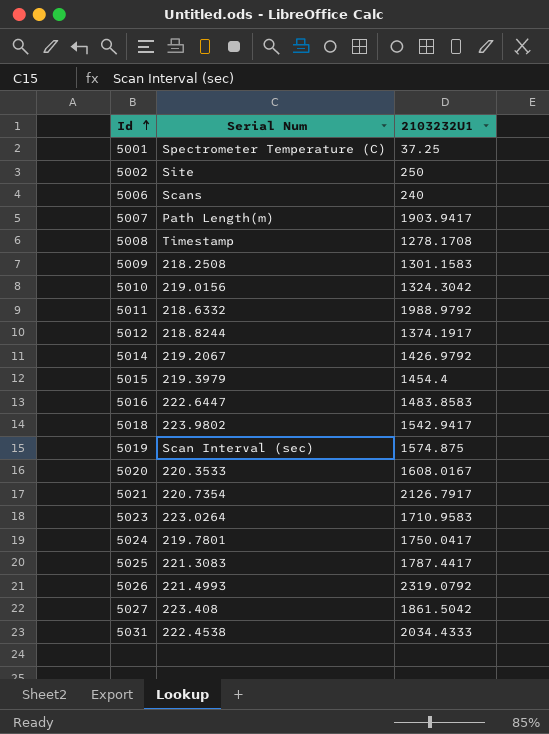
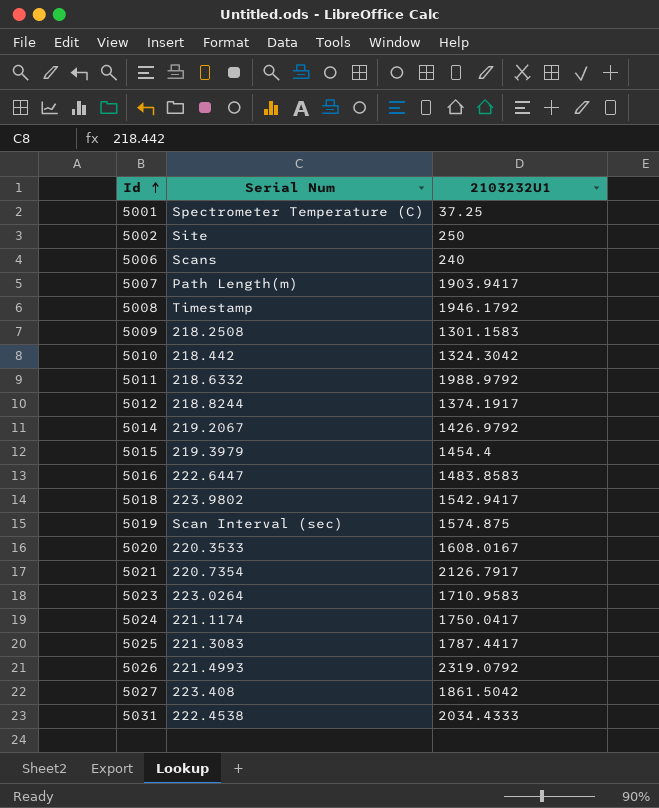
5008 | 2103232U1: 1278.1708 -> 1946.1792
5010 | Serial Num: 219.0156 -> 218.442
5024 | Serial Num: 219.7801 -> 221.1174

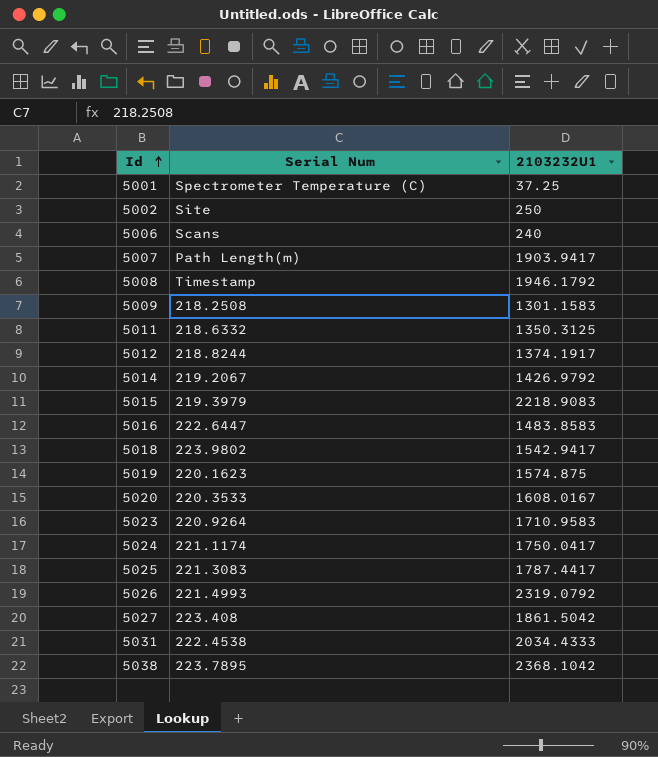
row 5010: 218.442 | 1324.3042 -> none
row 5021: 220.7354 | 2126.7917 -> none
5011 | 2103232U1: 1988.9792 -> 1350.3125
5015 | 2103232U1: 1454.4 -> 2218.9083
5019 | Serial Num: Scan Interval (sec) -> 220.1623
5023 | Serial Num: 223.0264 -> 220.9264
row 5038: none -> 223.7895 | 2368.1042

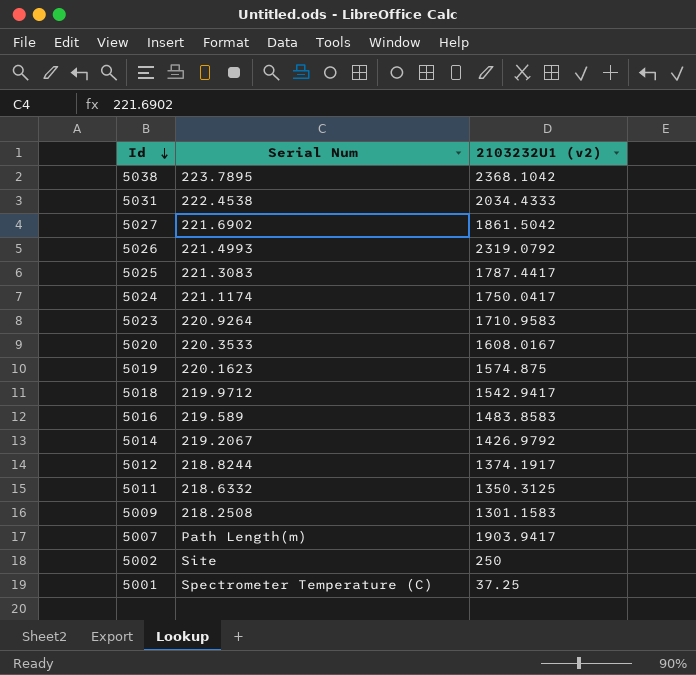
row order: Id ascending -> Id descending
column name: 2103232U1 -> 2103232U1 (v2)
row 5006: Scans | 240 -> none
row 5008: Timestamp | 1946.1792 -> none
row 5015: 219.3979 | 2218.9083 -> none
5027 | Serial Num: 223.408 -> 221.6902
5018 | Serial Num: 223.9802 -> 219.9712
5016 | Serial Num: 222.6447 -> 219.589

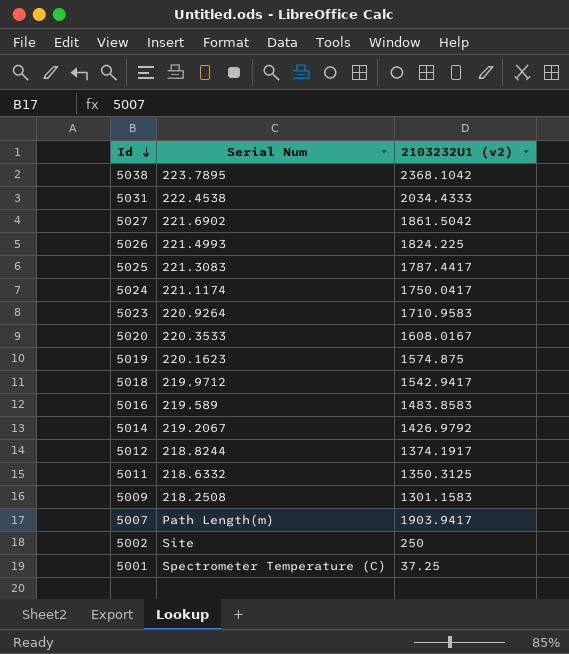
5026 | 2103232U1 (v2): 2319.0792 -> 1824.225

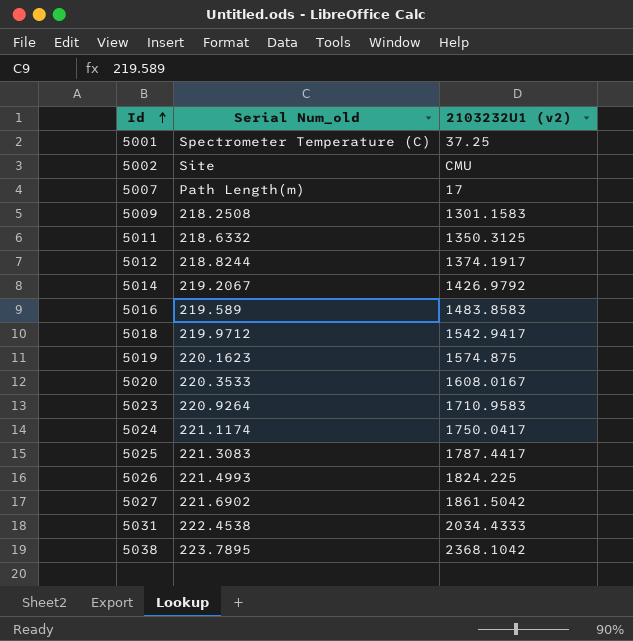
row order: Id descending -> Id ascending
column name: Serial Num -> Serial Num_old
5002 | 2103232U1 (v2): 250 -> CMU
5007 | 2103232U1 (v2): 1903.9417 -> 17

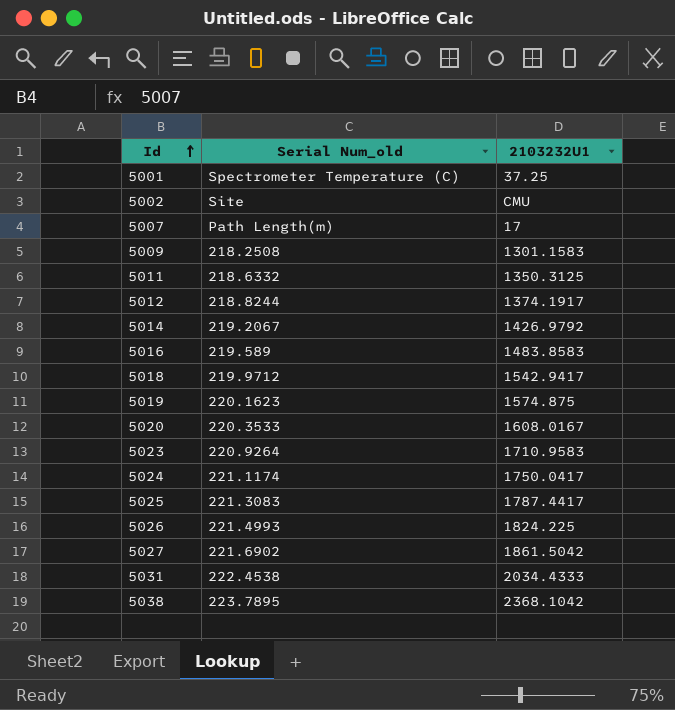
column name: 2103232U1 (v2) -> 2103232U1

